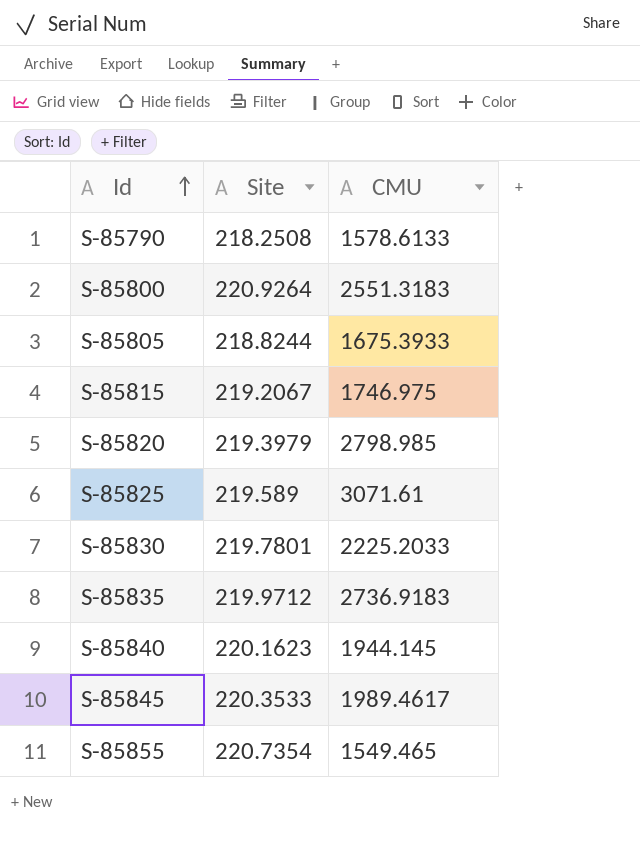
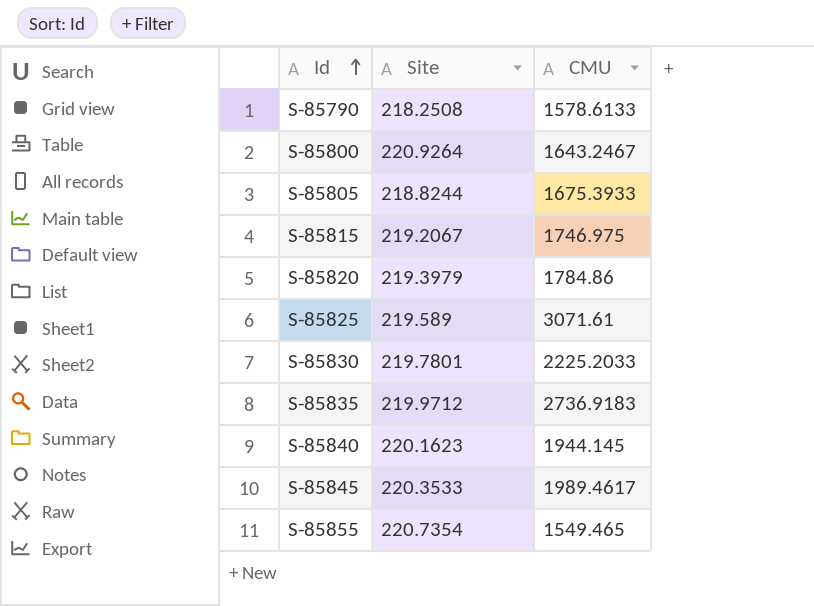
S-85800 | CMU: 2551.3183 -> 1643.2467
S-85820 | CMU: 2798.985 -> 1784.86

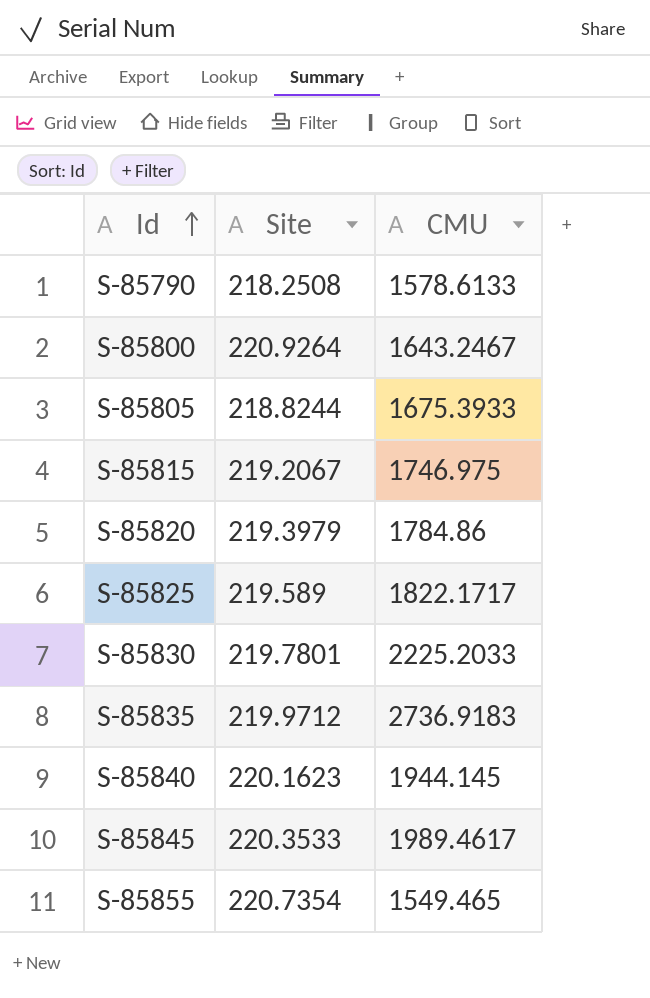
S-85825 | CMU: 3071.61 -> 1822.1717

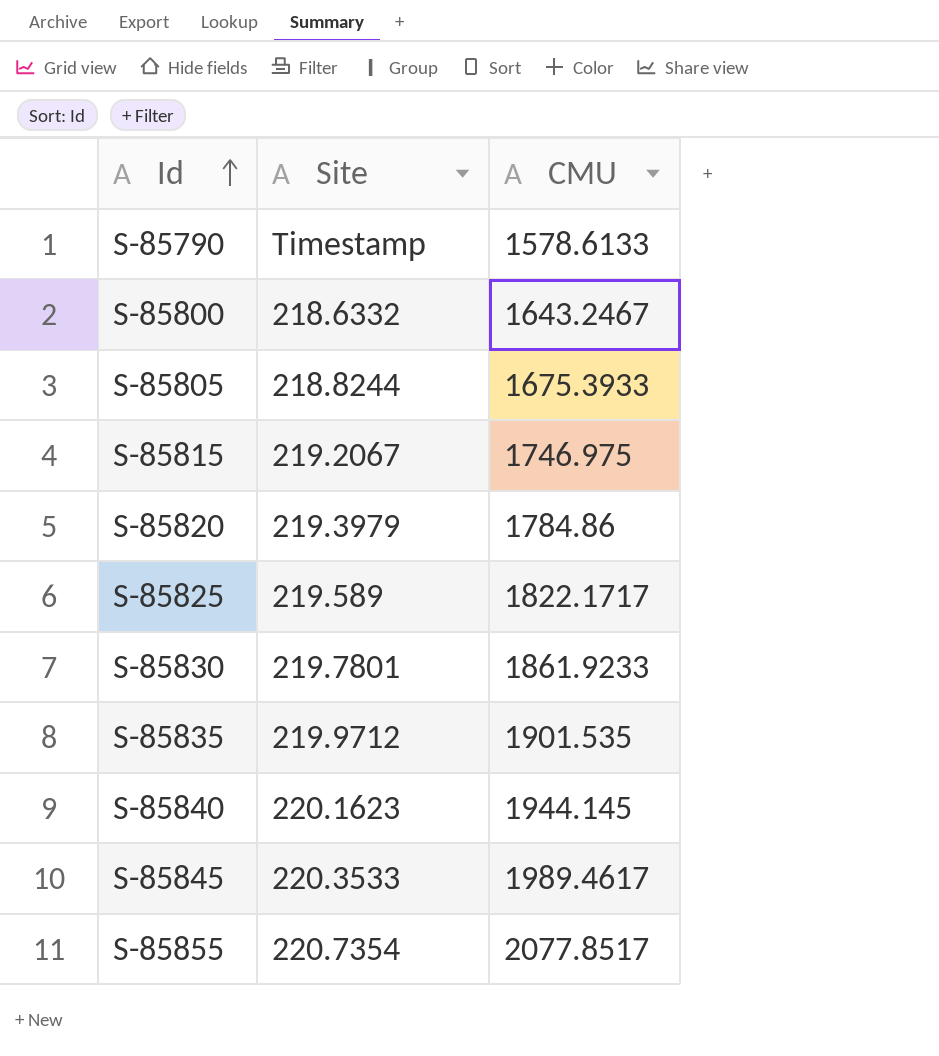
S-85790 | Site: 218.2508 -> Timestamp
S-85800 | Site: 220.9264 -> 218.6332
S-85830 | CMU: 2225.2033 -> 1861.9233
S-85835 | CMU: 2736.9183 -> 1901.535
S-85855 | CMU: 1549.465 -> 2077.8517

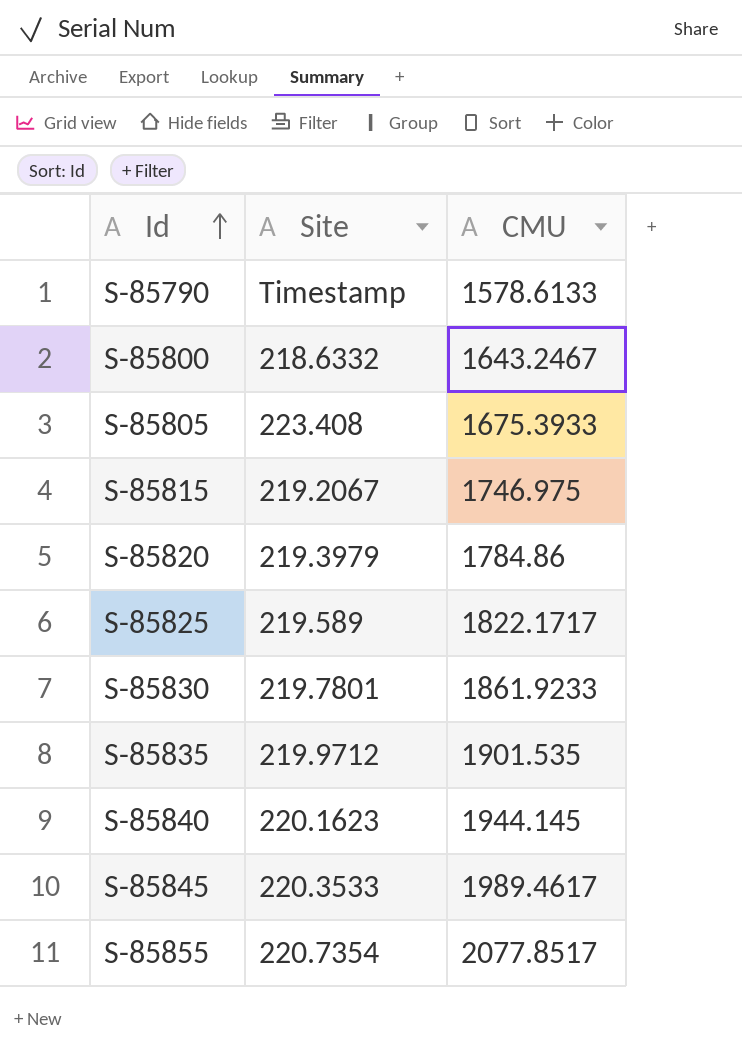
S-85805 | Site: 218.8244 -> 223.408

